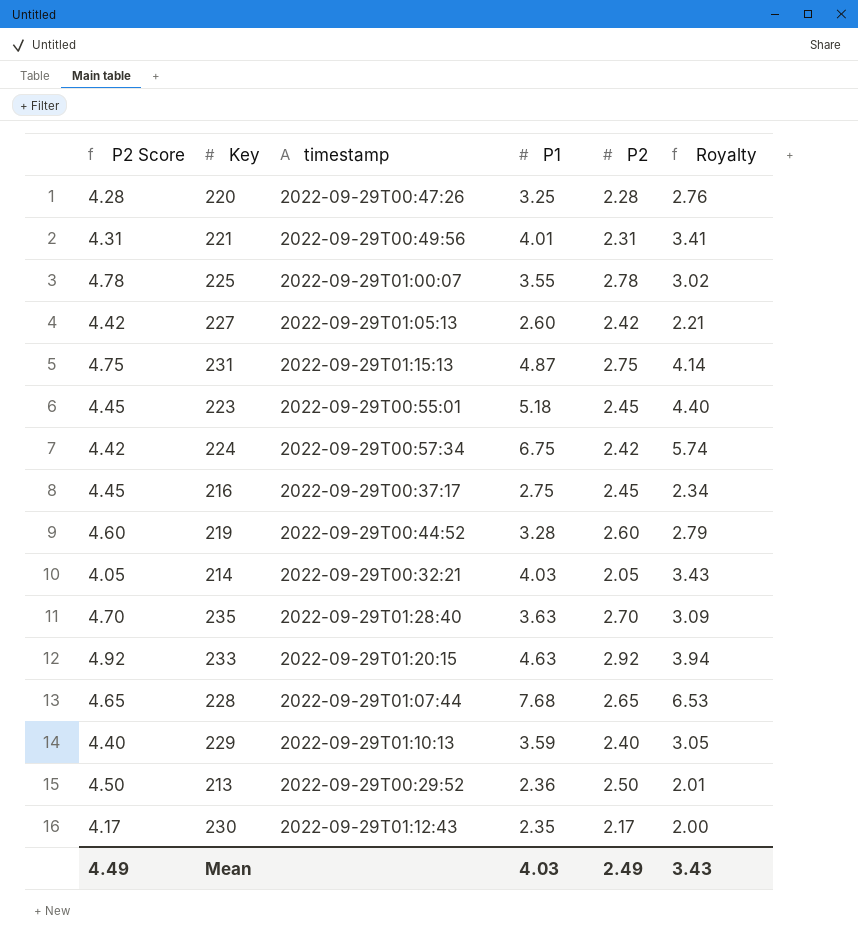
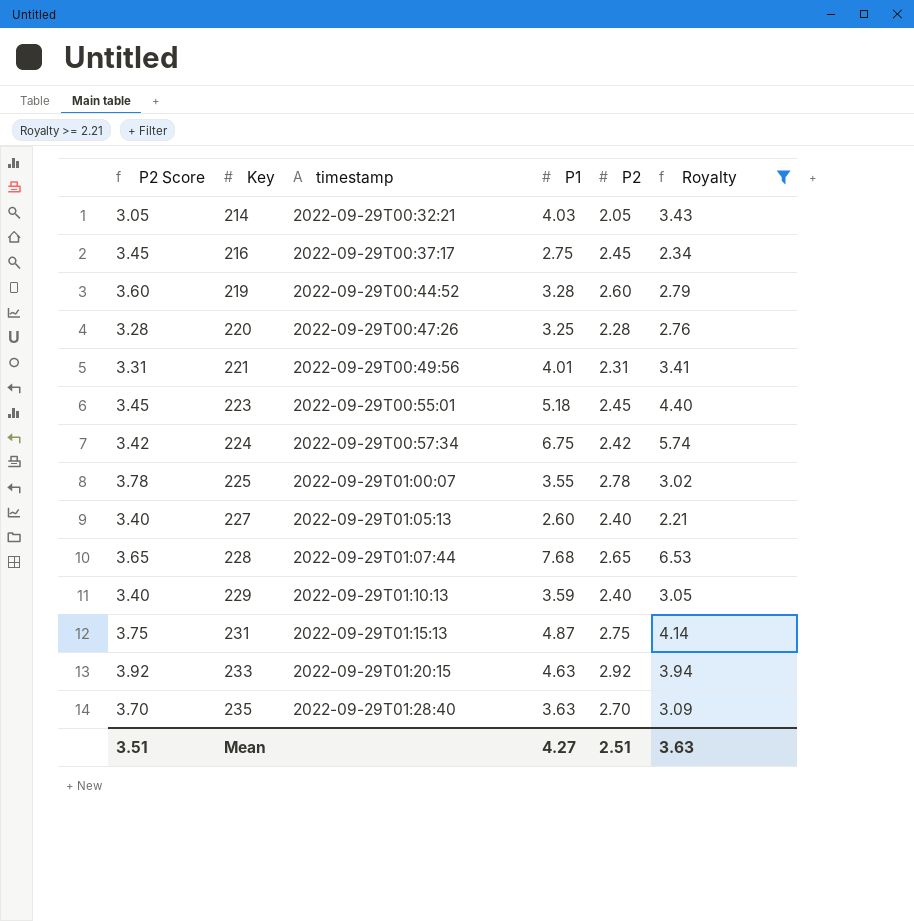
filter: none -> Royalty >= 2.21
row order: none -> Key ascending
column P2 Score | formula: [P2] + 2 -> [P2] + 1
227 | P2: 2.42 -> 2.40
Mean | P2 Score: 4.49 -> 3.51
Mean | P1: 4.03 -> 4.27
Mean | P2: 2.49 -> 2.51
Mean | Royalty: 3.43 -> 3.63

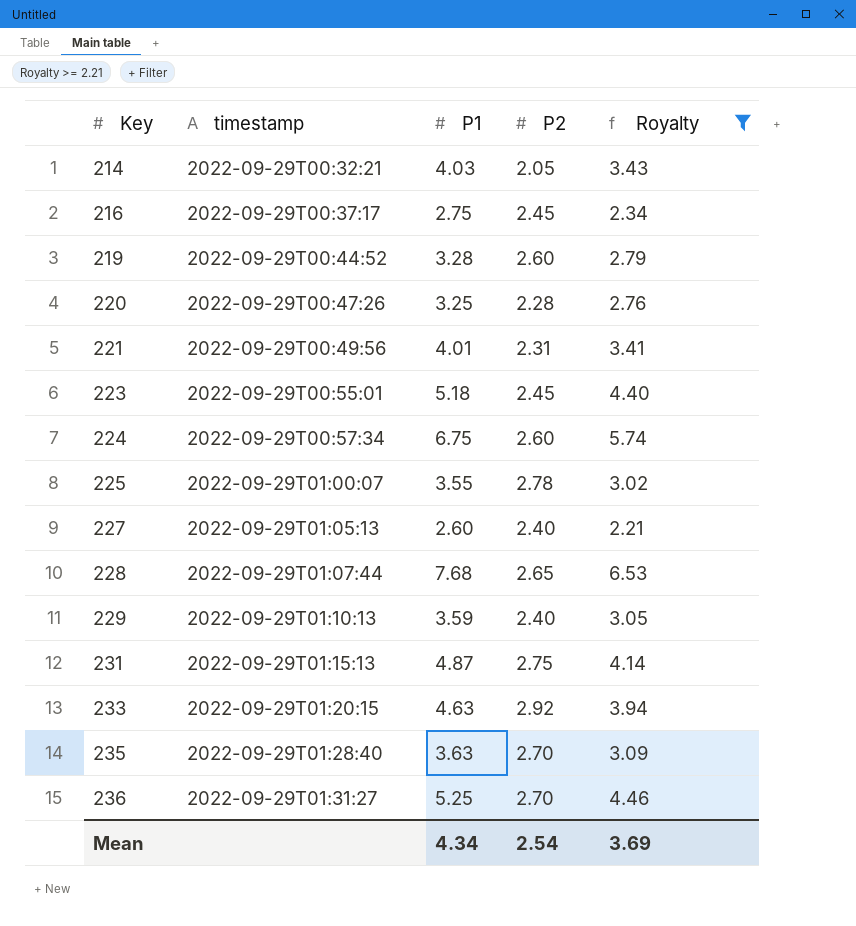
column P2 Score | formula: [P2] + 1 -> none
224 | P2: 2.42 -> 2.60
row 236: none -> 2022-09-29T01:31:27 | 5.25 | 2.70 | 4.46
Mean | P1: 4.27 -> 4.34
Mean | P2: 2.51 -> 2.54
Mean | Royalty: 3.63 -> 3.69

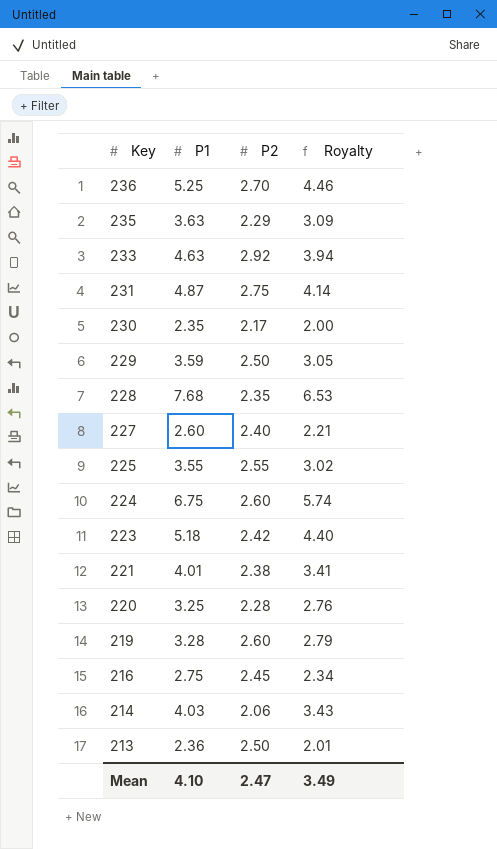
filter: Royalty >= 2.21 -> none
row order: Key ascending -> Key descending
column timestamp | position: 2 -> none
235 | P2: 2.70 -> 2.29
229 | P2: 2.40 -> 2.50
228 | P2: 2.65 -> 2.35
225 | P2: 2.78 -> 2.55
223 | P2: 2.45 -> 2.42
221 | P2: 2.31 -> 2.38
214 | P2: 2.05 -> 2.06
Mean | P1: 4.34 -> 4.10
Mean | P2: 2.54 -> 2.47
Mean | Royalty: 3.69 -> 3.49

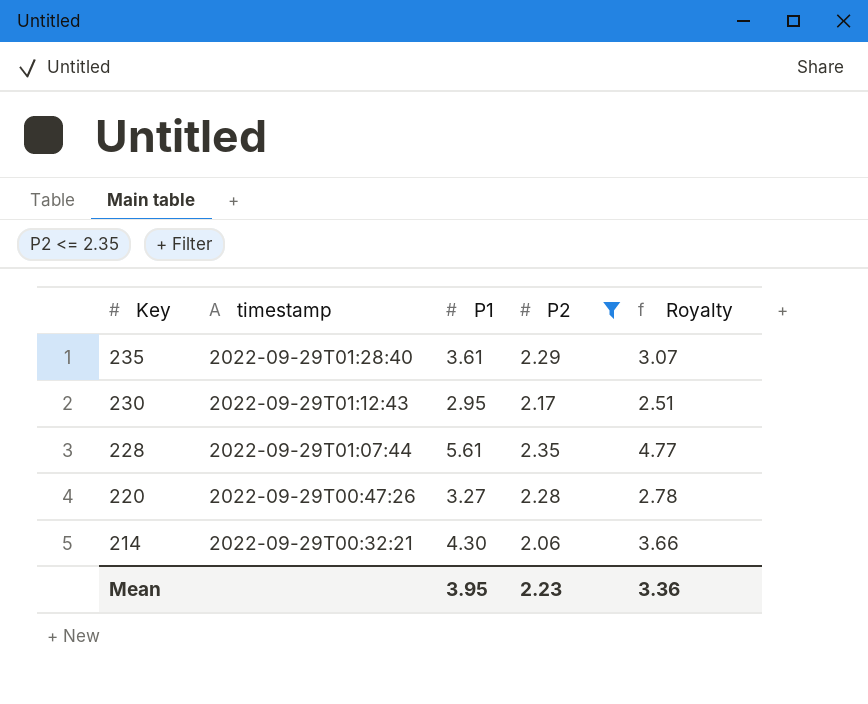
filter: none -> P2 <= 2.35
column timestamp | position: none -> 2
235 | P1: 3.63 -> 3.61
235 | Royalty: 3.09 -> 3.07
230 | P1: 2.35 -> 2.95
230 | Royalty: 2.00 -> 2.51
228 | P1: 7.68 -> 5.61
228 | Royalty: 6.53 -> 4.77
220 | P1: 3.25 -> 3.27
220 | Royalty: 2.76 -> 2.78
214 | P1: 4.03 -> 4.30
214 | Royalty: 3.43 -> 3.66
Mean | P1: 4.10 -> 3.95
Mean | P2: 2.47 -> 2.23
Mean | Royalty: 3.49 -> 3.36

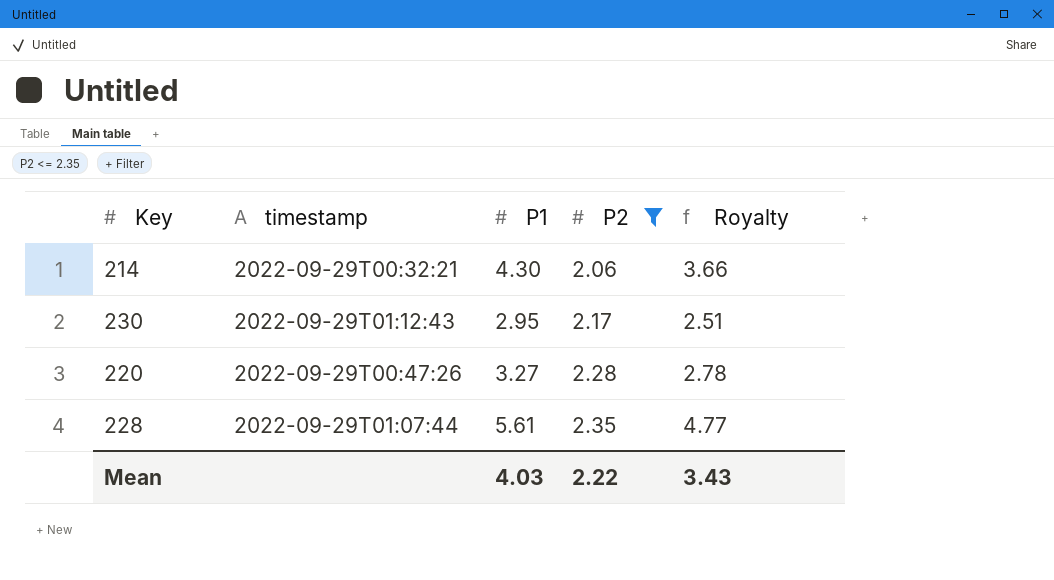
row order: Key descending -> P2 ascending
row 235: 2022-09-29T01:28:40 | 3.61 | 2.29 | 3.07 -> none
Mean | P1: 3.95 -> 4.03
Mean | P2: 2.23 -> 2.22
Mean | Royalty: 3.36 -> 3.43

